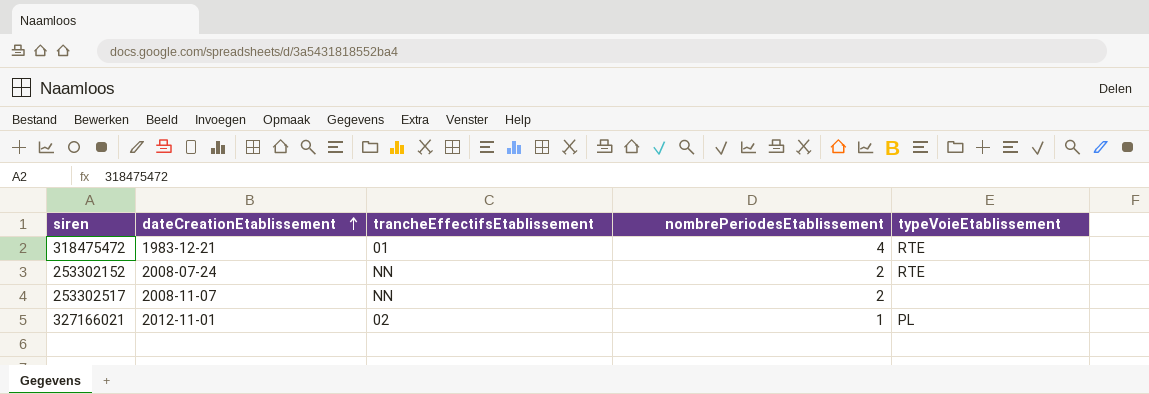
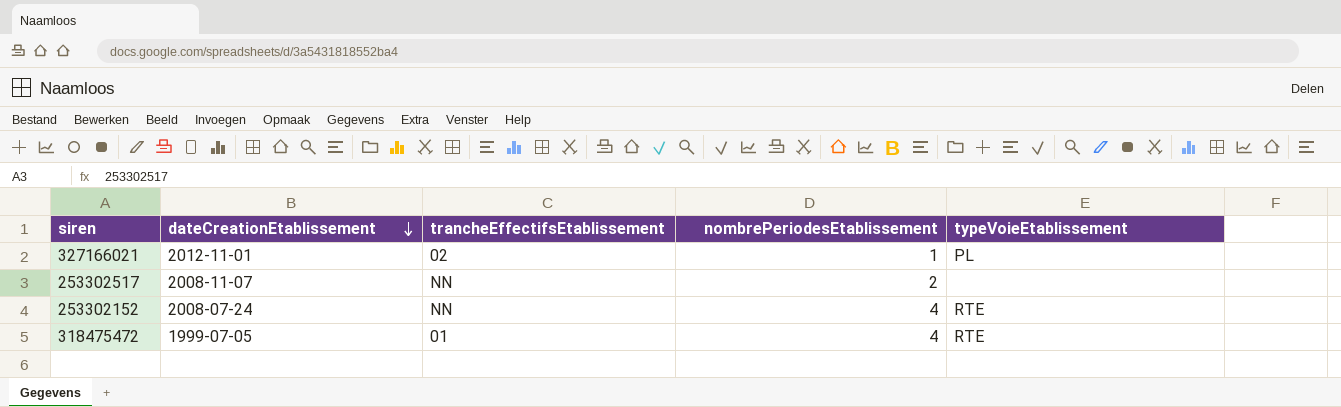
row order: dateCreationEtablissement ascending -> dateCreationEtablissement descending
253302152 | nombrePeriodesEtablissement: 2 -> 4
318475472 | dateCreationEtablissement: 1983-12-21 -> 1999-07-05

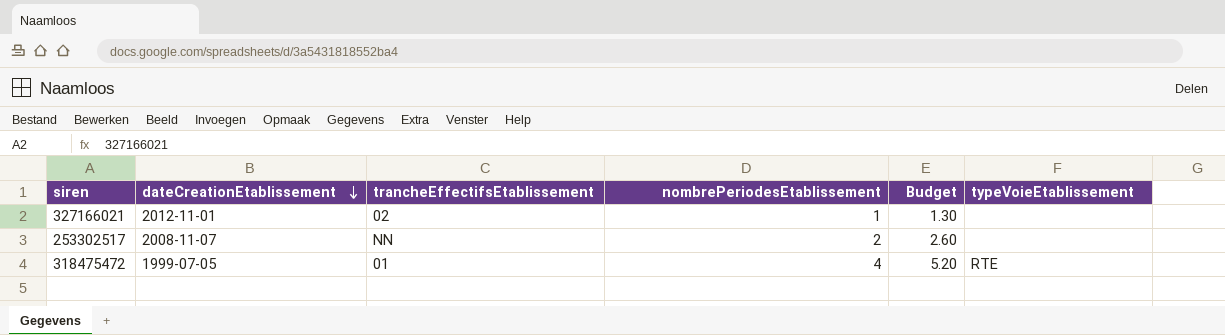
column Budget | formula: none -> [nombrePeriodesEtablissement] * 1.3
row 253302152: 2008-07-24 | NN | 4 | RTE -> none
327166021 | typeVoieEtablissement: PL -> none

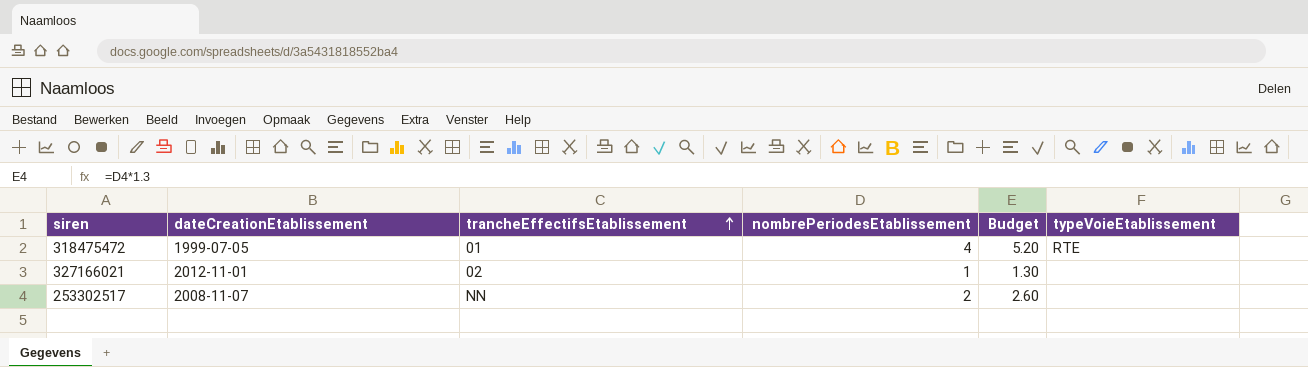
row order: dateCreationEtablissement descending -> trancheEffectifsEtablissement ascending

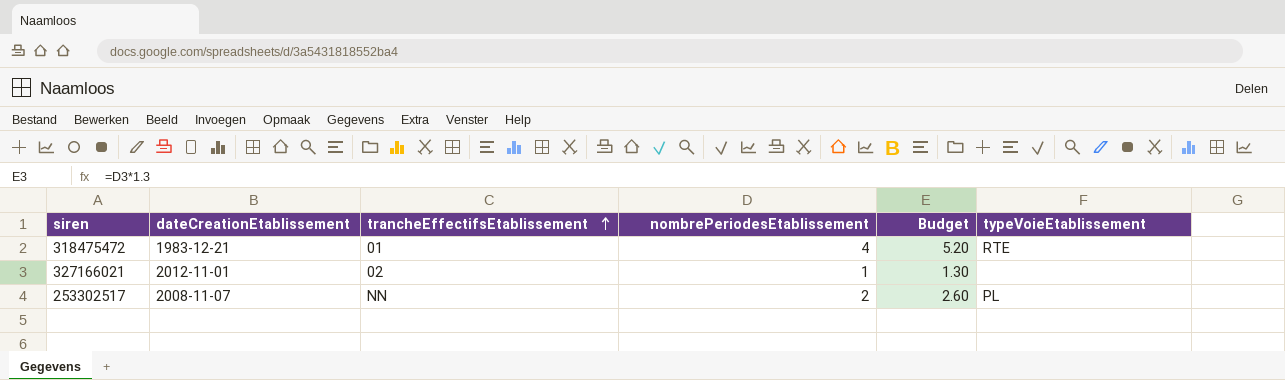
318475472 | dateCreationEtablissement: 1999-07-05 -> 1983-12-21
253302517 | typeVoieEtablissement: none -> PL

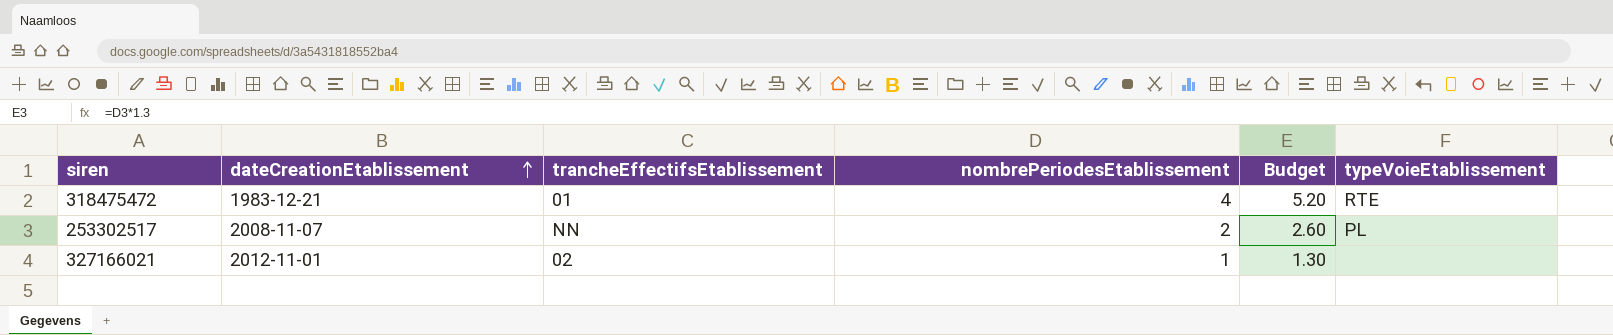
row order: trancheEffectifsEtablissement ascending -> dateCreationEtablissement ascending

